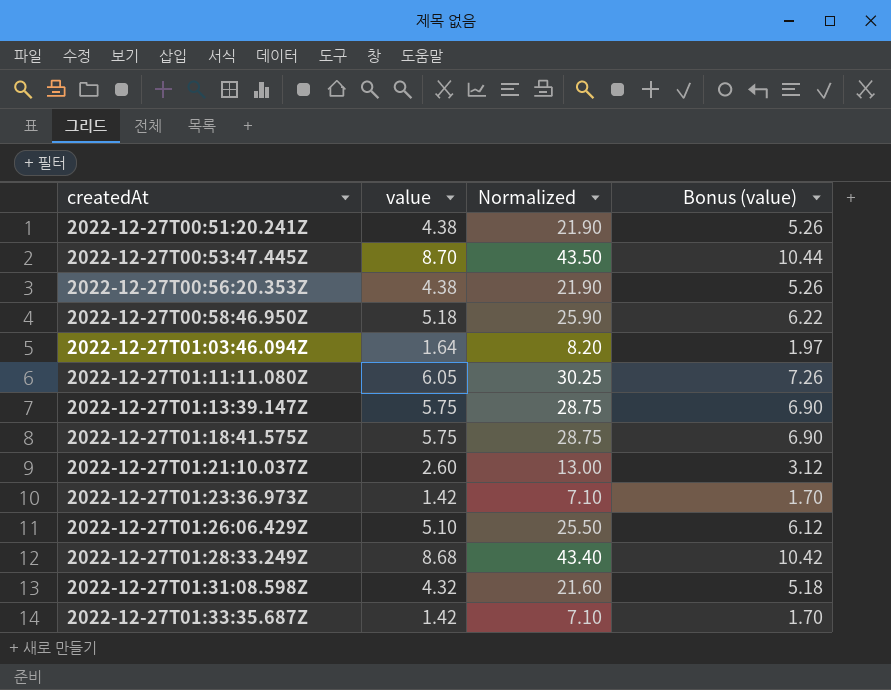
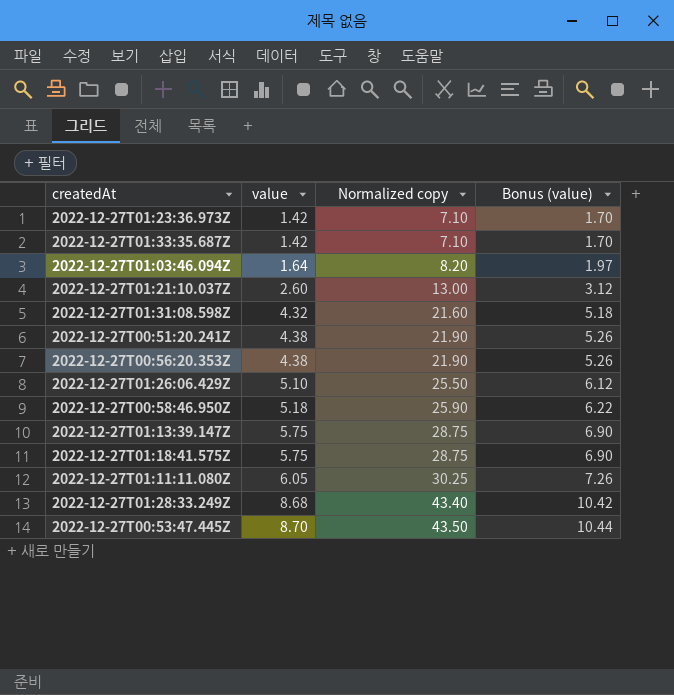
row order: createdAt ascending -> value ascending
column name: Normalized -> Normalized copy

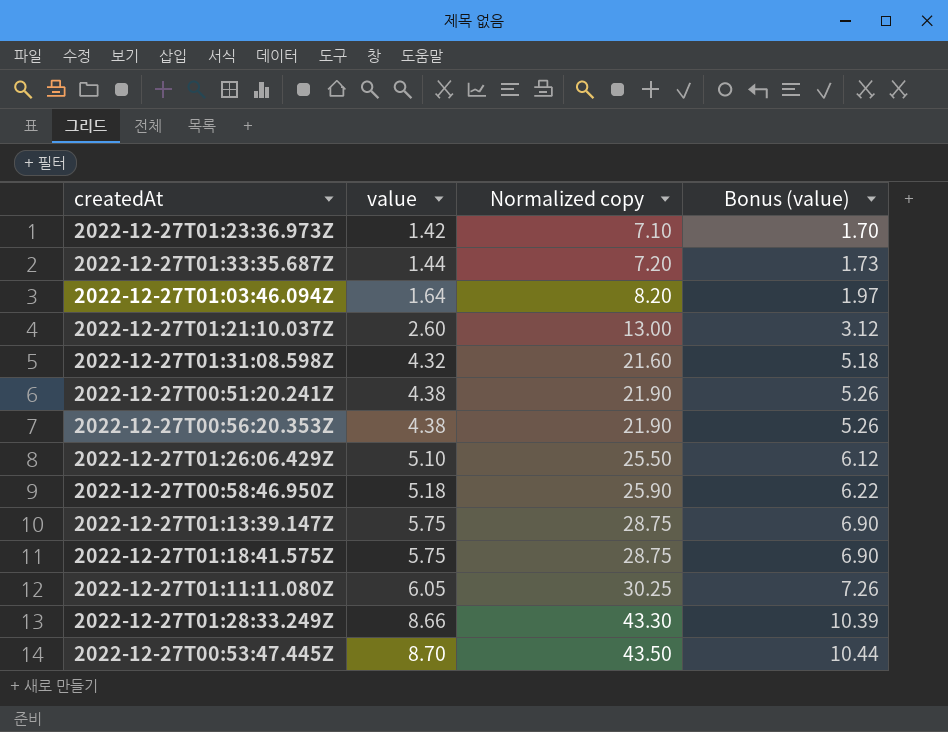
2022-12-27T01:33:35.687Z | value: 1.42 -> 1.44
2022-12-27T01:33:35.687Z | Normalized copy: 7.10 -> 7.20
2022-12-27T01:33:35.687Z | Bonus (value): 1.70 -> 1.73
2022-12-27T01:28:33.249Z | value: 8.68 -> 8.66
2022-12-27T01:28:33.249Z | Normalized copy: 43.40 -> 43.30
2022-12-27T01:28:33.249Z | Bonus (value): 10.42 -> 10.39

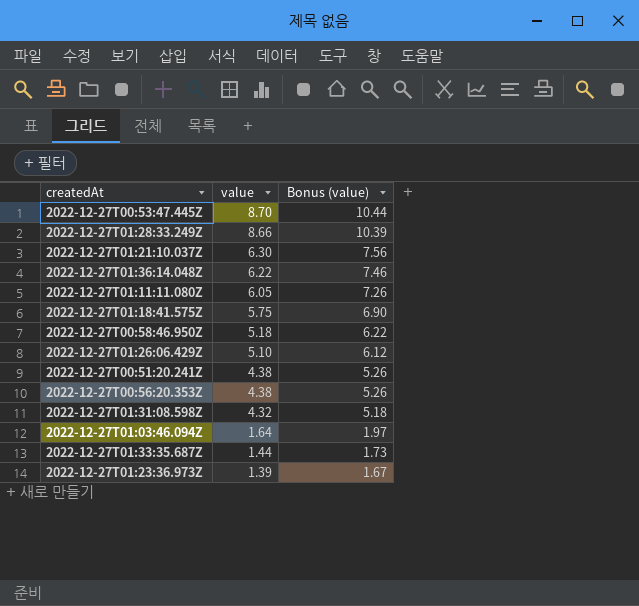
row order: value ascending -> value descending
column Normalized copy | formula: [value] * 5 -> none
row 2022-12-27T01:13:39.147Z: 5.75 | 28.75 | 6.90 -> none
2022-12-27T01:21:10.037Z | value: 2.60 -> 6.30
2022-12-27T01:21:10.037Z | Bonus (value): 3.12 -> 7.56
row 2022-12-27T01:36:14.048Z: none -> 6.22 | 7.46
2022-12-27T01:23:36.973Z | value: 1.42 -> 1.39
2022-12-27T01:23:36.973Z | Bonus (value): 1.70 -> 1.67

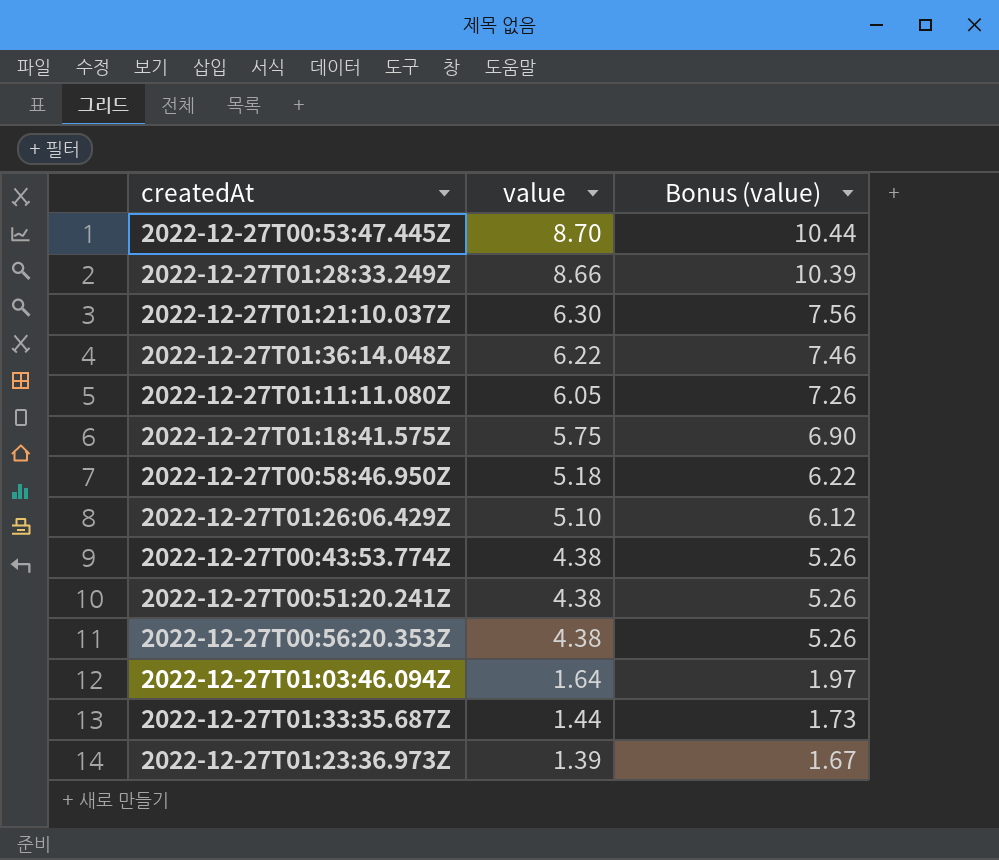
row 2022-12-27T01:31:08.598Z: 4.32 | 5.18 -> none
row 2022-12-27T00:43:53.774Z: none -> 4.38 | 5.26

